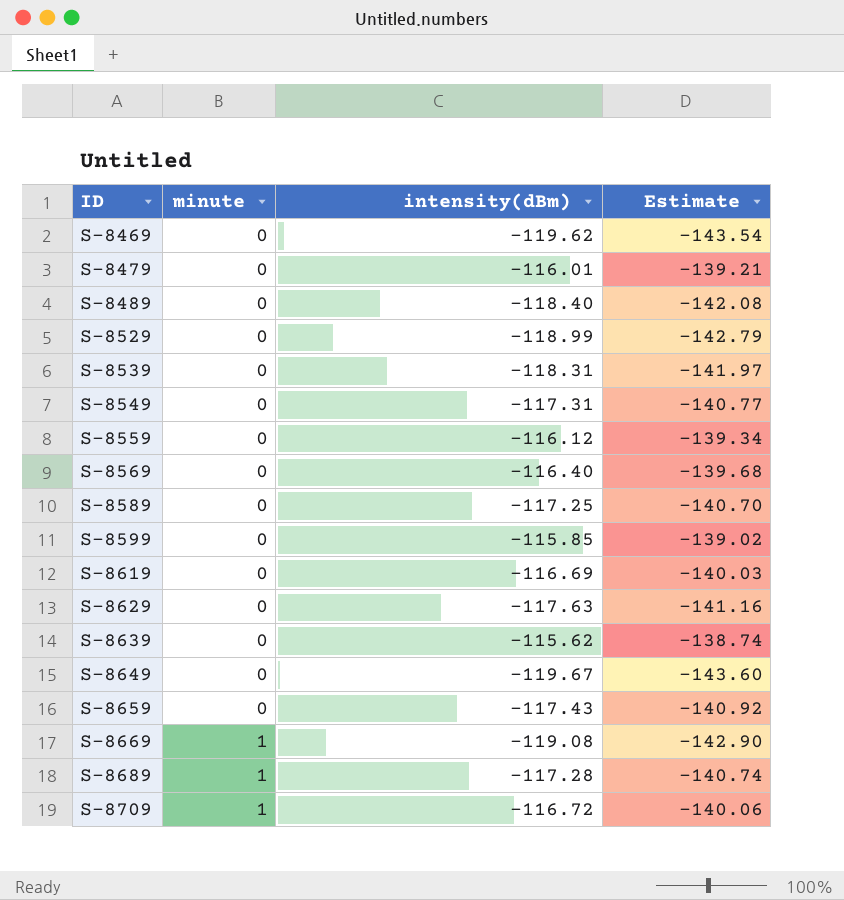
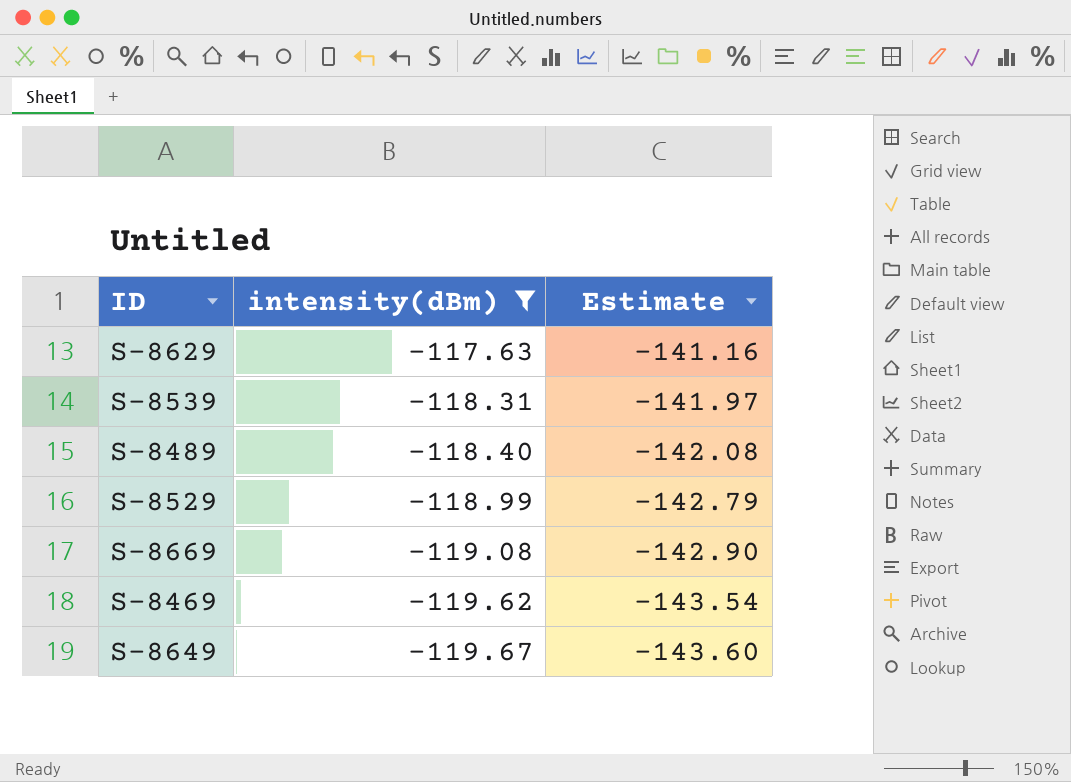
filter: none -> intensity(dBm) <= -117.63
row order: ID ascending -> intensity(dBm) descending
column minute | position: 2 -> none

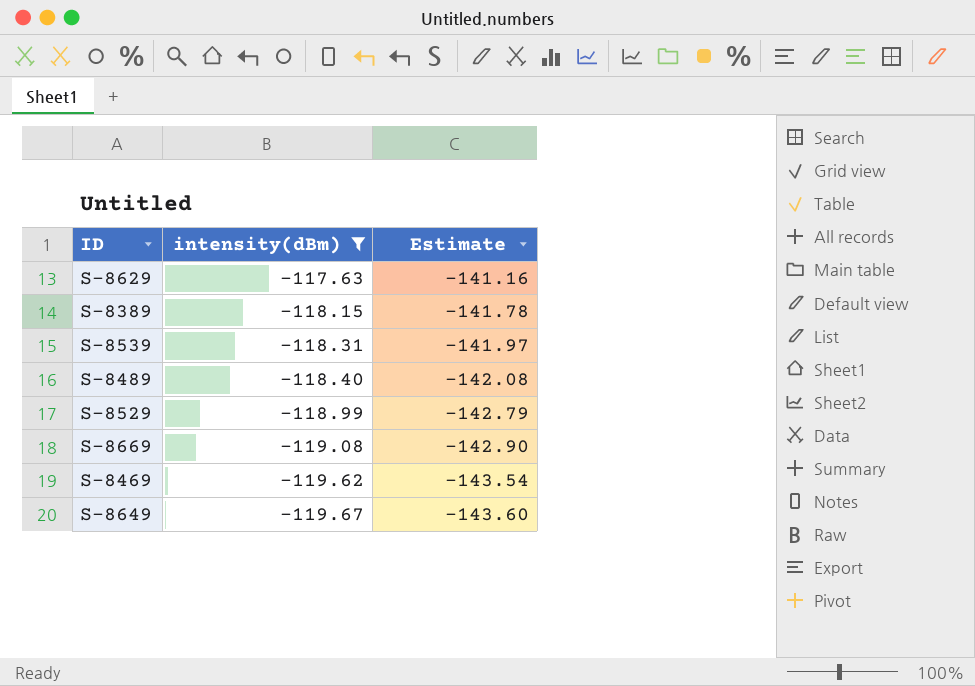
row S-8389: none -> -118.15 | -141.78

